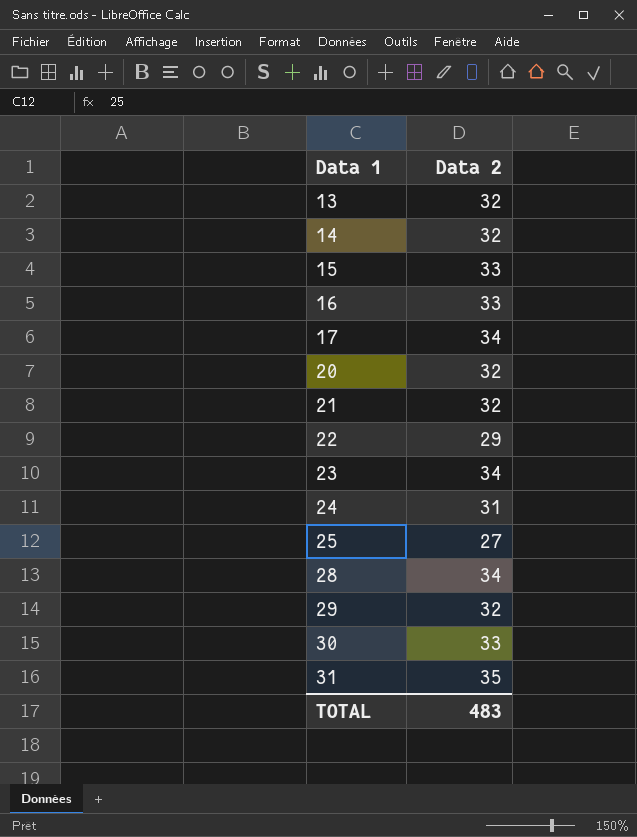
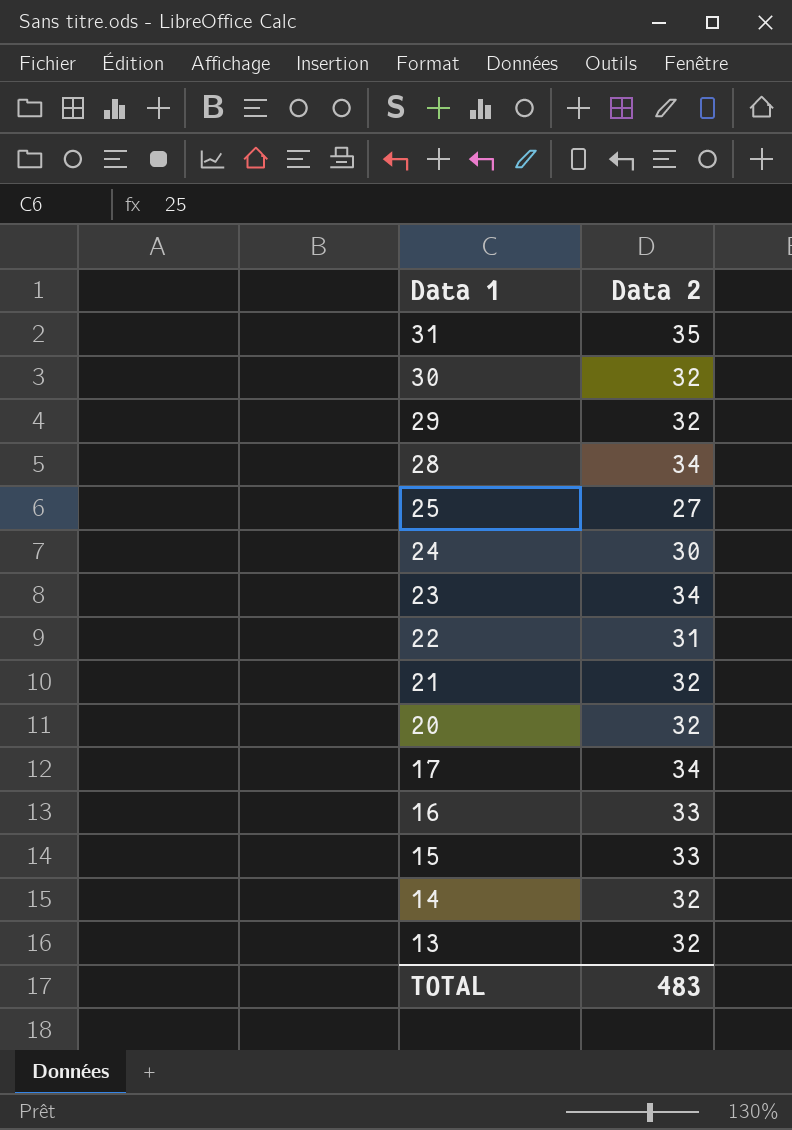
row order: Data 1 ascending -> Data 1 descending
30 | Data 2: 33 -> 32
24 | Data 2: 31 -> 30
22 | Data 2: 29 -> 31

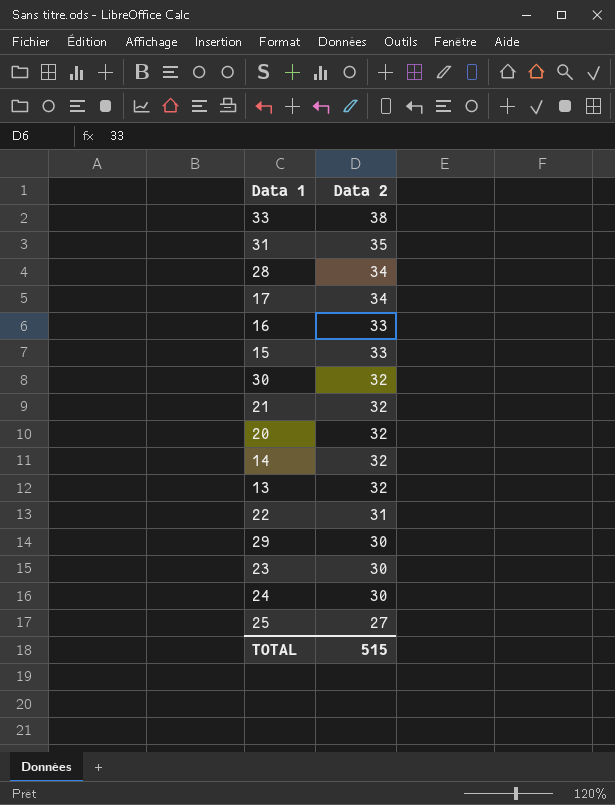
row order: Data 1 descending -> Data 2 descending
row 33: none -> 38
29 | Data 2: 32 -> 30
23 | Data 2: 34 -> 30
TOTAL | Data 2: 483 -> 515

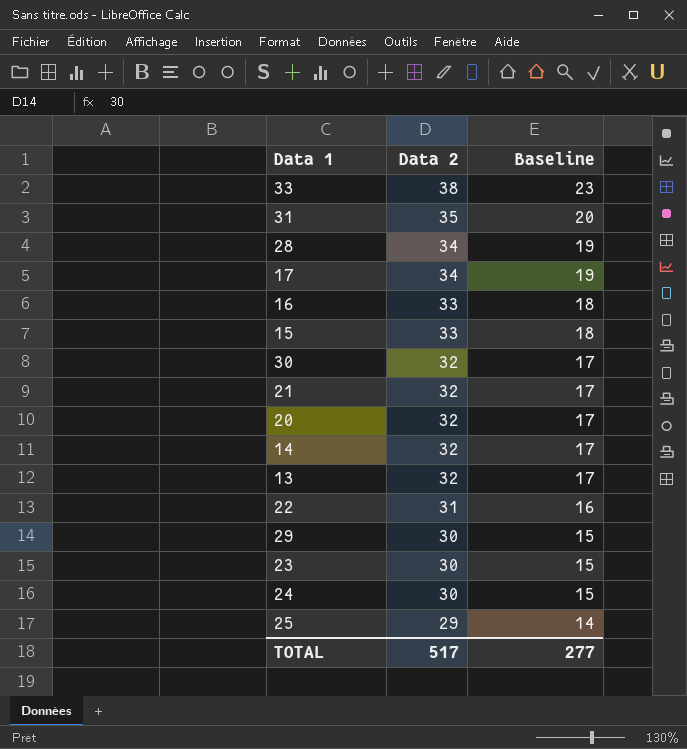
column Baseline | formula: none -> [Data 2] - 15
25 | Data 2: 27 -> 29
TOTAL | Data 2: 515 -> 517

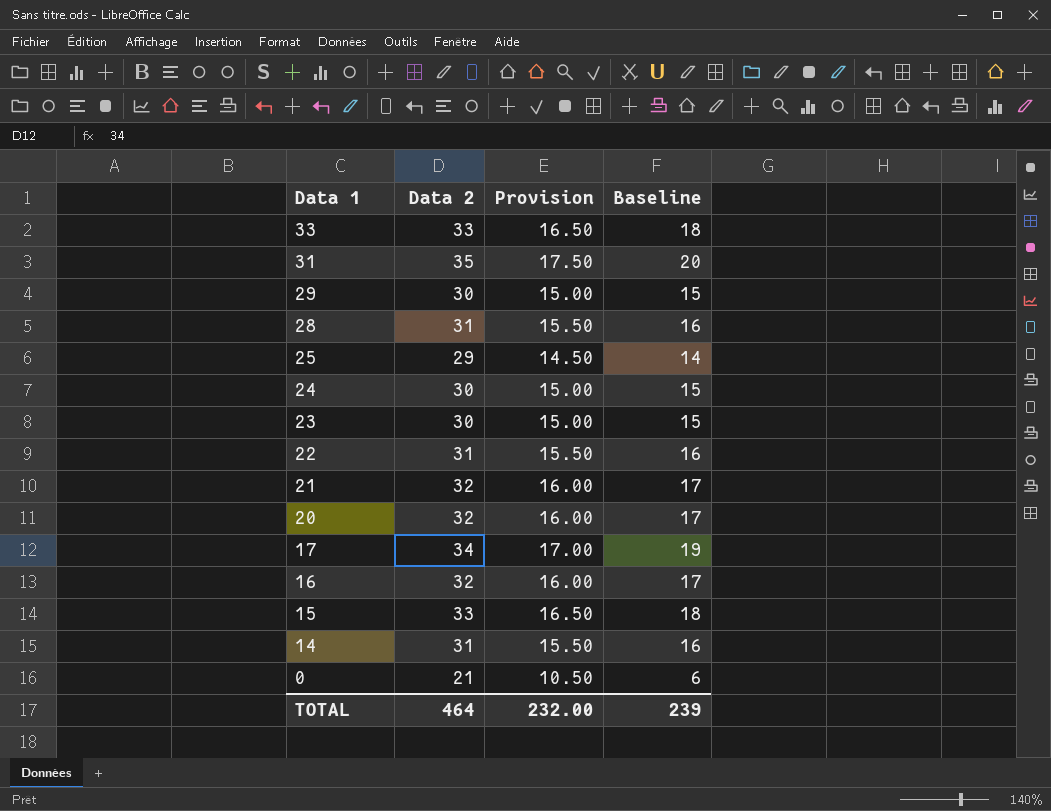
row order: Data 2 descending -> Data 1 descending
column Provision | formula: none -> [Data 2] * 0.5
row 30: 32 | 17 -> none
row 13: 32 | 17 -> none
33 | Data 2: 38 -> 33
33 | Baseline: 23 -> 18
28 | Data 2: 34 -> 31
28 | Baseline: 19 -> 16
16 | Data 2: 33 -> 32
16 | Baseline: 18 -> 17
14 | Data 2: 32 -> 31
14 | Baseline: 17 -> 16
row 0: none -> 21 | 10.50 | 6
TOTAL | Data 2: 517 -> 464
TOTAL | Baseline: 277 -> 239

